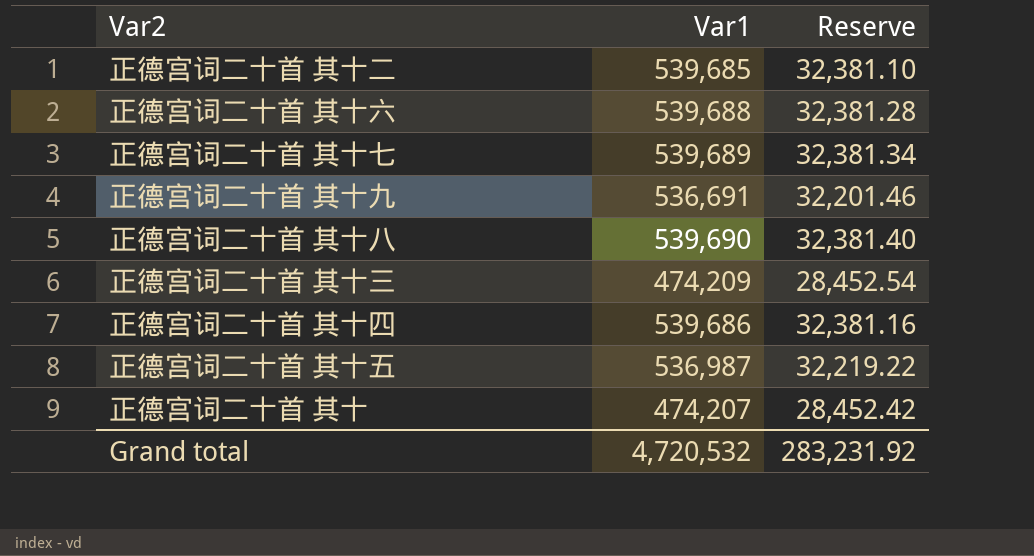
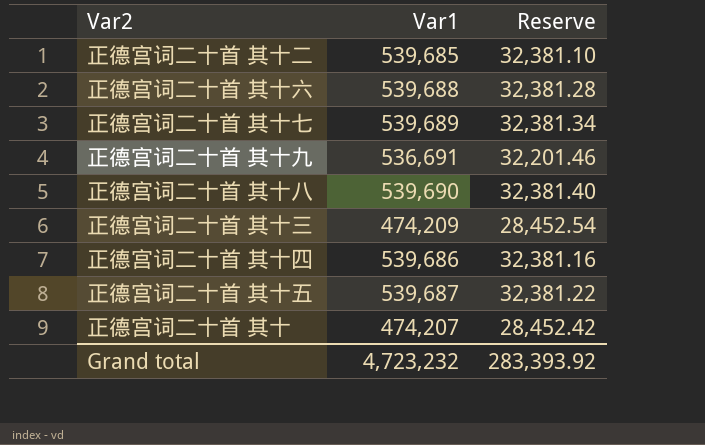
正德宫词二十首 其十五 | Var1: 536,987 -> 539,687
正德宫词二十首 其十五 | Reserve: 32,219.22 -> 32,381.22
Grand total | Var1: 4,720,532 -> 4,723,232
Grand total | Reserve: 283,231.92 -> 283,393.92

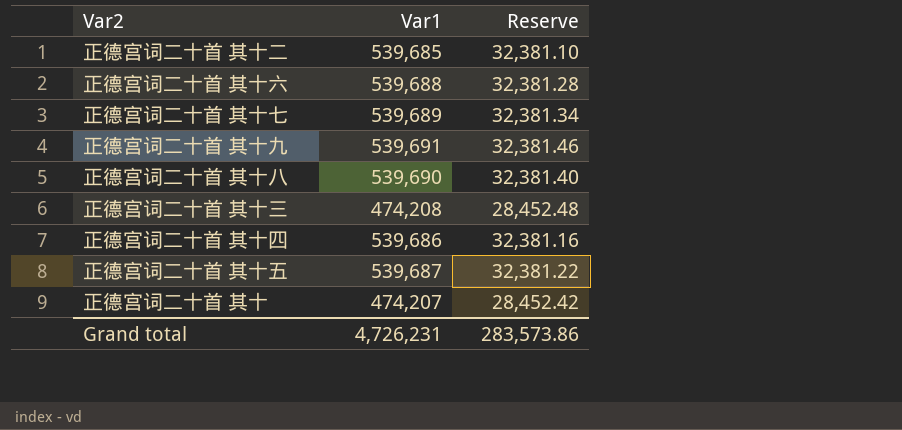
正德宫词二十首 其十九 | Var1: 536,691 -> 539,691
正德宫词二十首 其十九 | Reserve: 32,201.46 -> 32,381.46
正德宫词二十首 其十三 | Var1: 474,209 -> 474,208
正德宫词二十首 其十三 | Reserve: 28,452.54 -> 28,452.48
Grand total | Var1: 4,723,232 -> 4,726,231
Grand total | Reserve: 283,393.92 -> 283,573.86

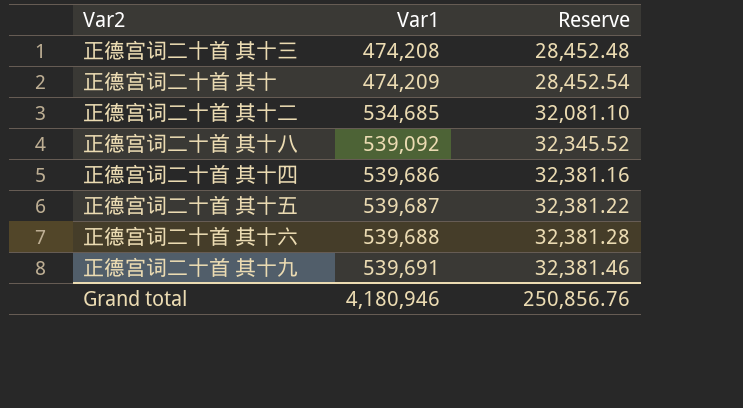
row order: none -> Var1 ascending
row 正德宫词二十首 其十七: 539,689 | 32,381.34 -> none
正德宫词二十首 其十 | Var1: 474,207 -> 474,209
正德宫词二十首 其十 | Reserve: 28,452.42 -> 28,452.54
正德宫词二十首 其十二 | Var1: 539,685 -> 534,685
正德宫词二十首 其十二 | Reserve: 32,381.10 -> 32,081.10
正德宫词二十首 其十八 | Var1: 539,690 -> 539,092
正德宫词二十首 其十八 | Reserve: 32,381.40 -> 32,345.52
Grand total | Var1: 4,726,231 -> 4,180,946
Grand total | Reserve: 283,573.86 -> 250,856.76

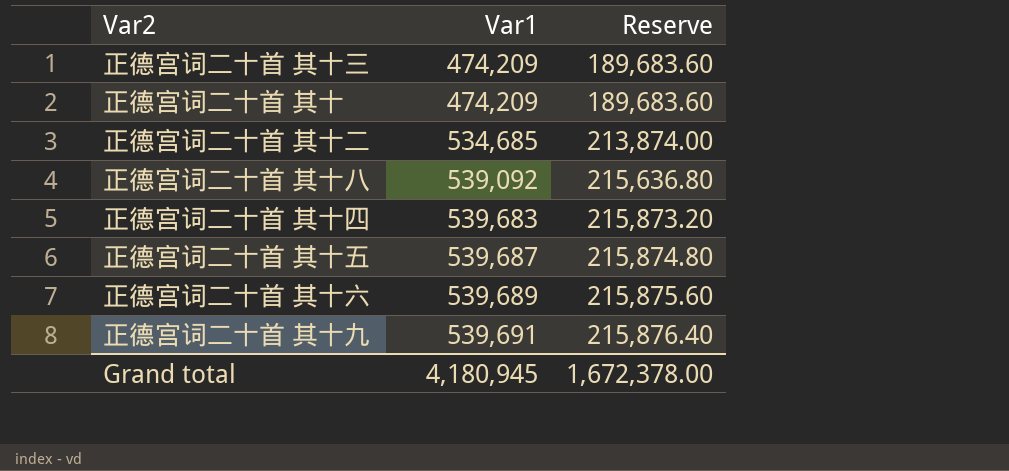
column Reserve | formula: [Var1] * 0.06 -> [Var1] * 0.4
正德宫词二十首 其十三 | Var1: 474,208 -> 474,209
正德宫词二十首 其十四 | Var1: 539,686 -> 539,683
正德宫词二十首 其十六 | Var1: 539,688 -> 539,689
Grand total | Var1: 4,180,946 -> 4,180,945
Grand total | Reserve: 250,856.76 -> 1,672,378.00

